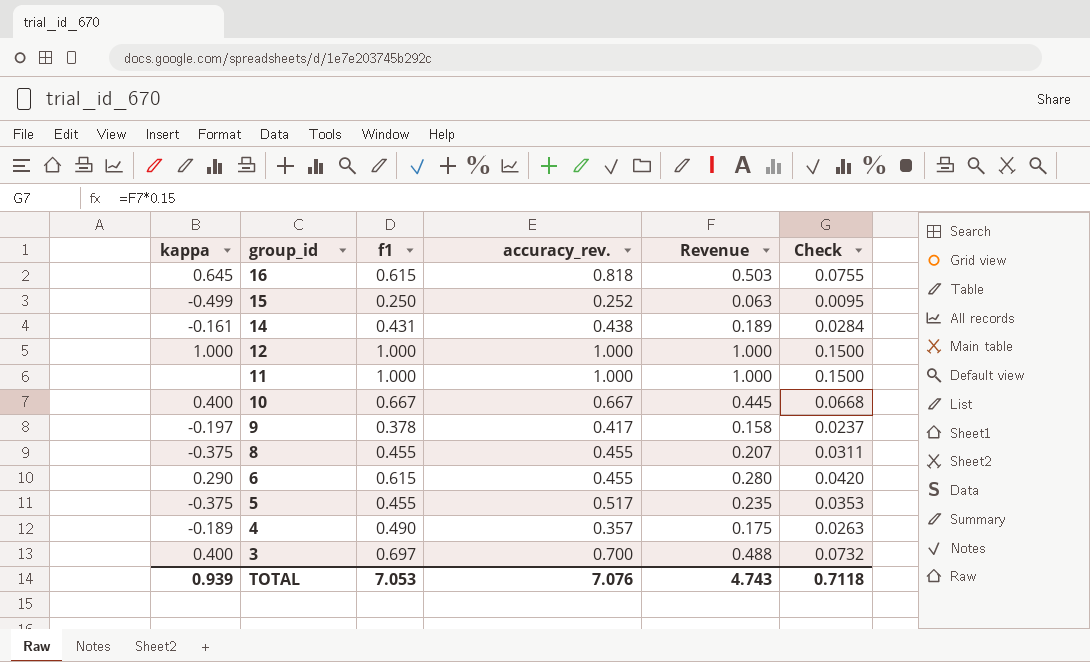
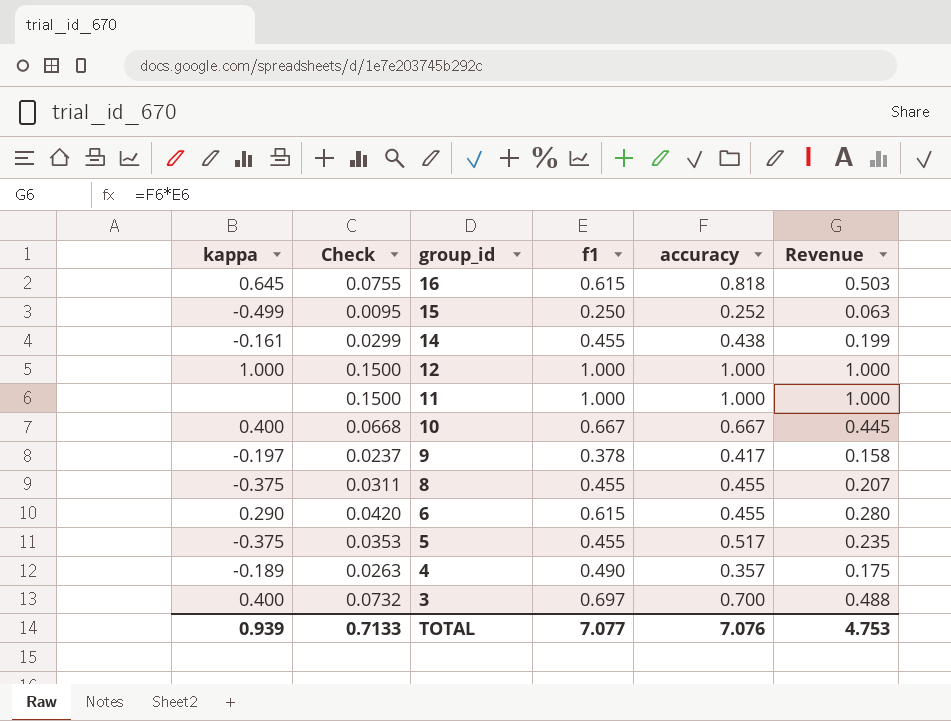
column Check | position: 6 -> 2
column name: accuracy_rev. -> accuracy
14 | Check: 0.0284 -> 0.0299
14 | f1: 0.431 -> 0.455
14 | Revenue: 0.189 -> 0.199
TOTAL | Check: 0.7118 -> 0.7133
TOTAL | f1: 7.053 -> 7.077
TOTAL | Revenue: 4.743 -> 4.753

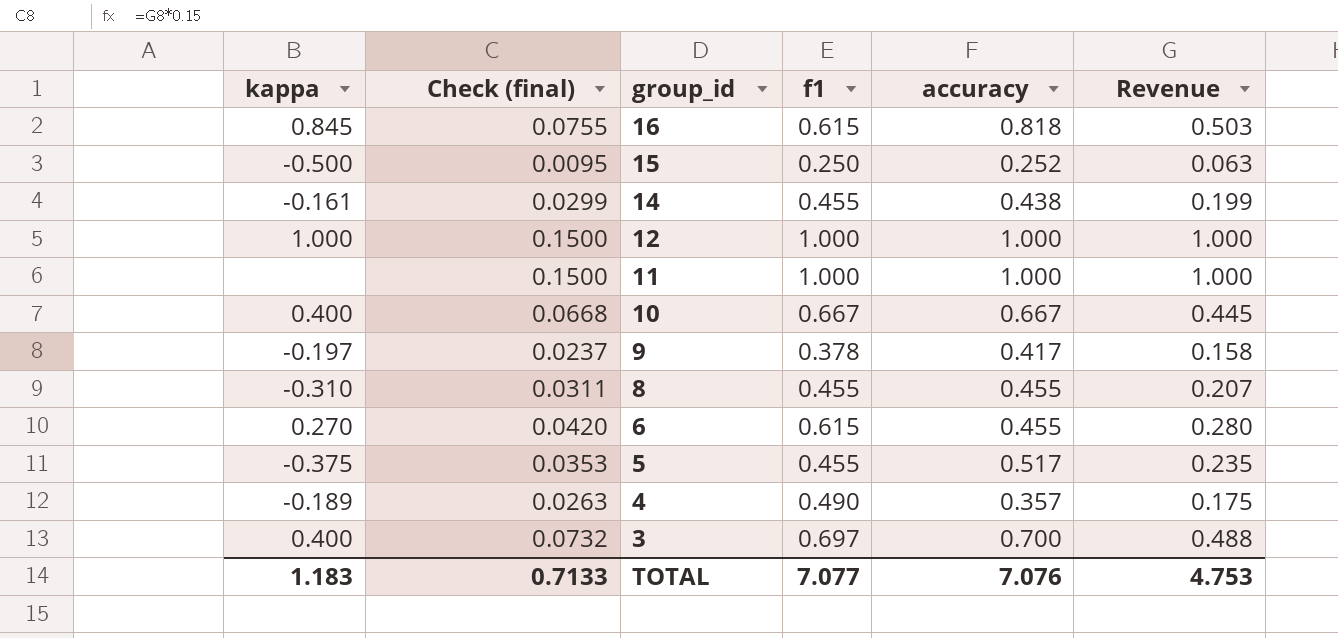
column name: Check -> Check (final)
16 | kappa: 0.645 -> 0.845
15 | kappa: -0.499 -> -0.500
8 | kappa: -0.375 -> -0.310
6 | kappa: 0.290 -> 0.270
TOTAL | kappa: 0.939 -> 1.183

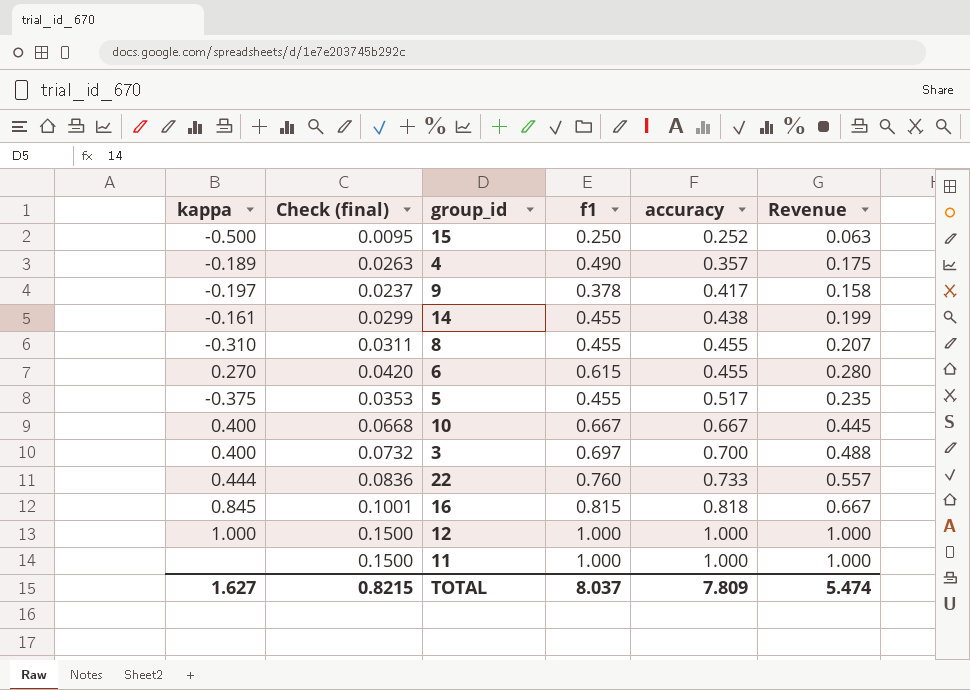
row order: group_id descending -> accuracy ascending
row 22: none -> 0.444 | 0.0836 | 0.760 | 0.733 | 0.557
16 | Check (final): 0.0755 -> 0.1001
16 | f1: 0.615 -> 0.815
16 | Revenue: 0.503 -> 0.667
TOTAL | kappa: 1.183 -> 1.627
TOTAL | Check (final): 0.7133 -> 0.8215
TOTAL | f1: 7.077 -> 8.037
TOTAL | accuracy: 7.076 -> 7.809
TOTAL | Revenue: 4.753 -> 5.474

